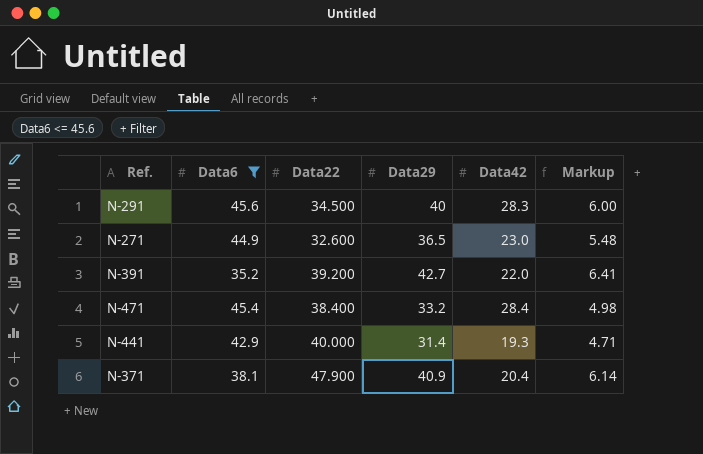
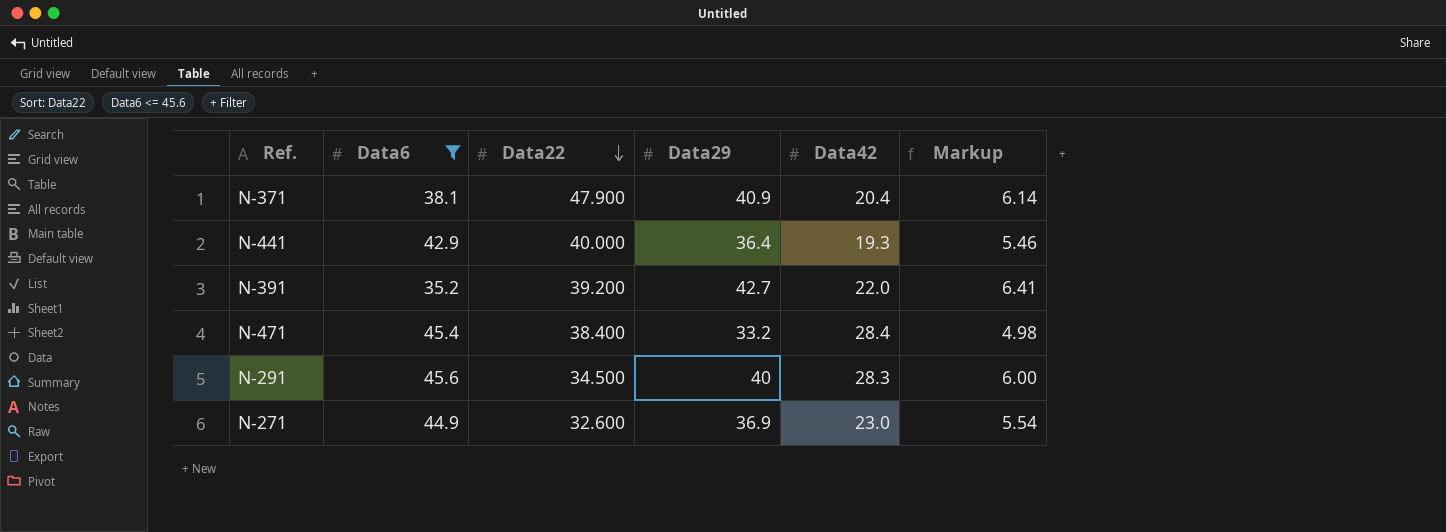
row order: none -> Data22 descending
N-441 | Data29: 31.4 -> 36.4
N-441 | Markup: 4.71 -> 5.46
N-271 | Data29: 36.5 -> 36.9
N-271 | Markup: 5.48 -> 5.54

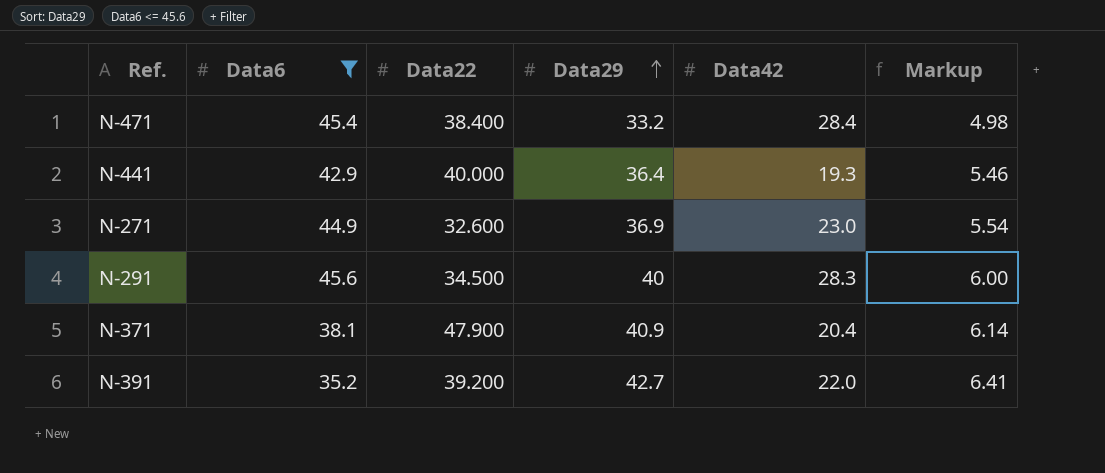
row order: Data22 descending -> Data29 ascending

